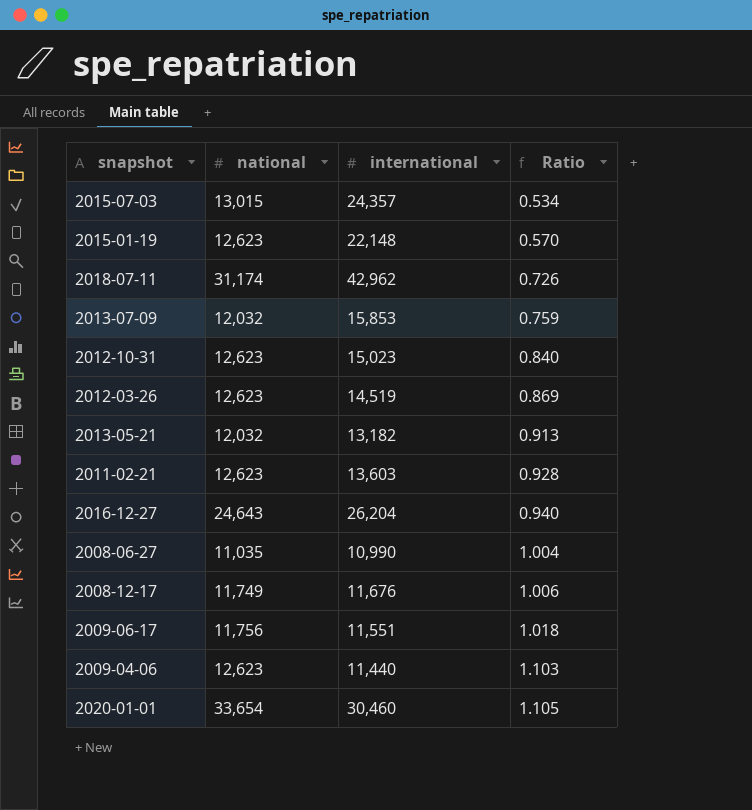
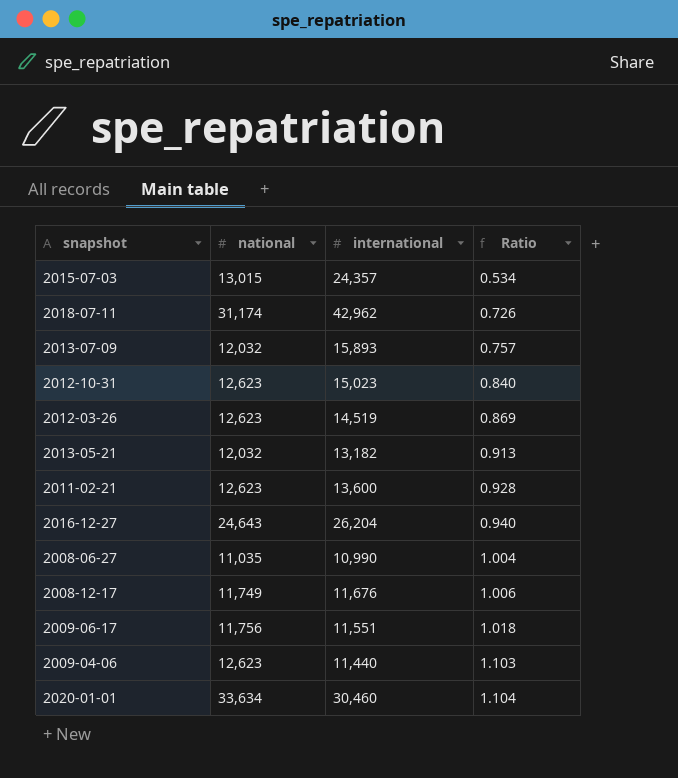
row 2015-01-19: 12,623 | 22,148 | 0.570 -> none
2013-07-09 | international: 15,853 -> 15,893
2013-07-09 | Ratio: 0.759 -> 0.757
2011-02-21 | international: 13,603 -> 13,600
2020-01-01 | national: 33,654 -> 33,634
2020-01-01 | Ratio: 1.105 -> 1.104

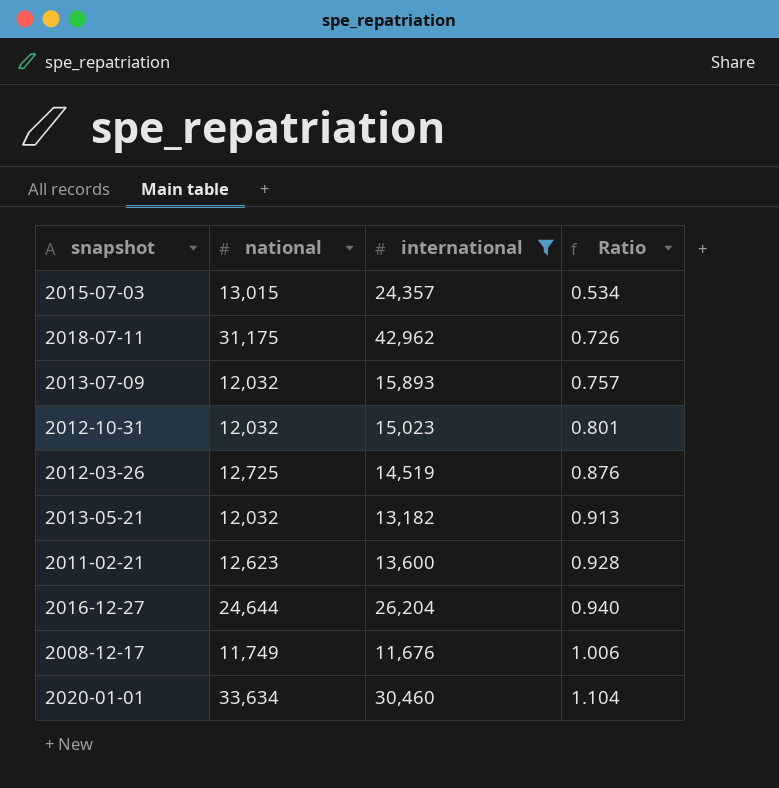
filter: none -> international >= 11,676
2018-07-11 | national: 31,174 -> 31,175
2012-10-31 | national: 12,623 -> 12,032
2012-10-31 | Ratio: 0.840 -> 0.801
2012-03-26 | national: 12,623 -> 12,725
2012-03-26 | Ratio: 0.869 -> 0.876
2016-12-27 | national: 24,643 -> 24,644

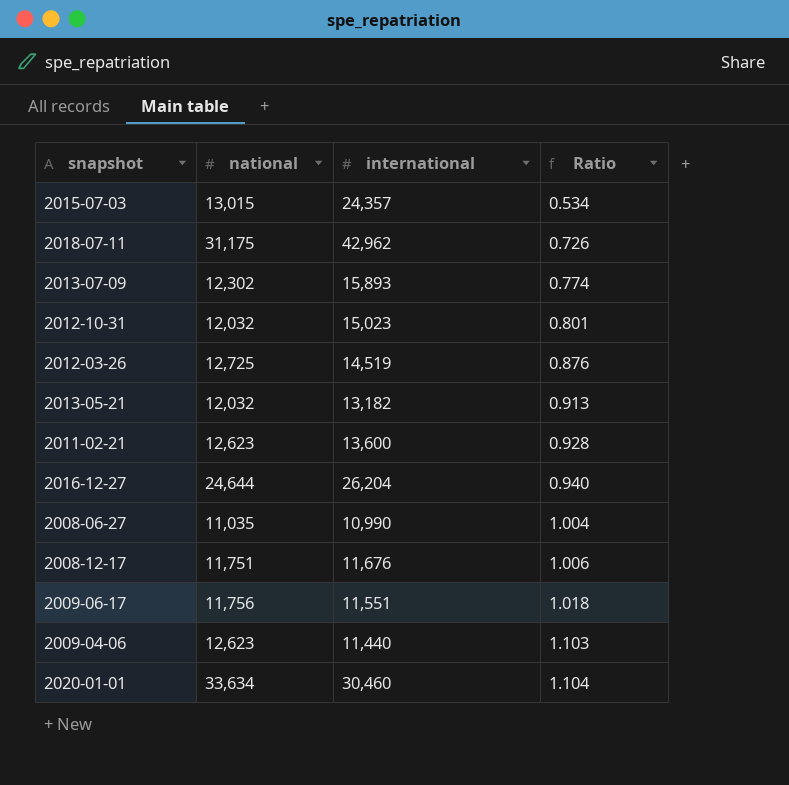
filter: international >= 11,676 -> none
2013-07-09 | national: 12,032 -> 12,302
2013-07-09 | Ratio: 0.757 -> 0.774
2008-12-17 | national: 11,749 -> 11,751

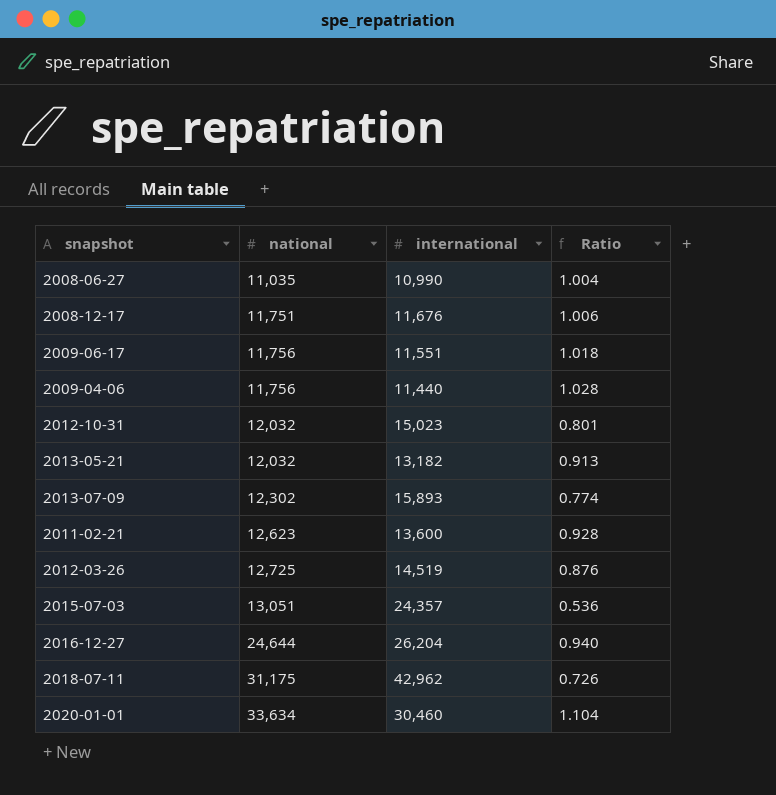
row order: Ratio ascending -> national ascending
2009-04-06 | national: 12,623 -> 11,756
2009-04-06 | Ratio: 1.103 -> 1.028
2015-07-03 | national: 13,015 -> 13,051
2015-07-03 | Ratio: 0.534 -> 0.536

